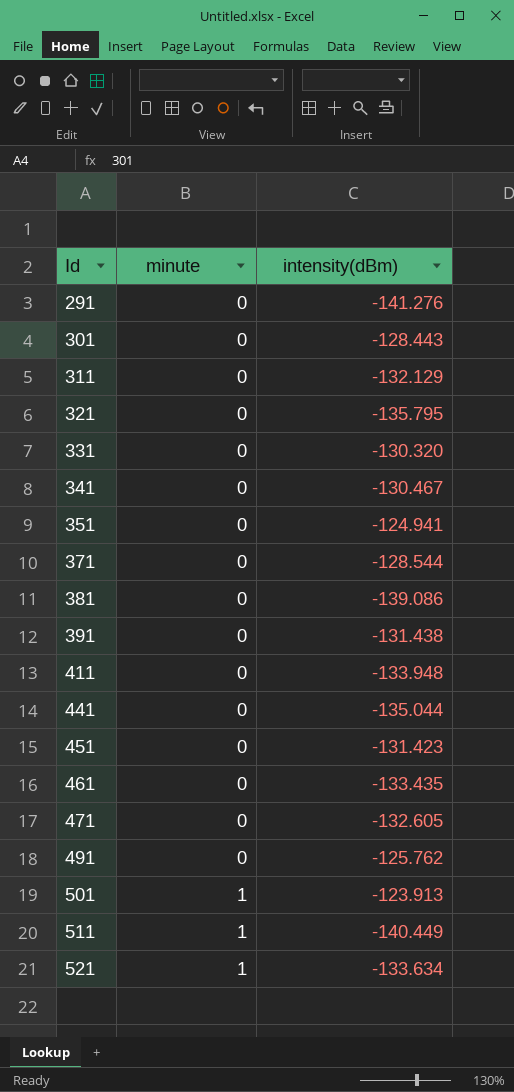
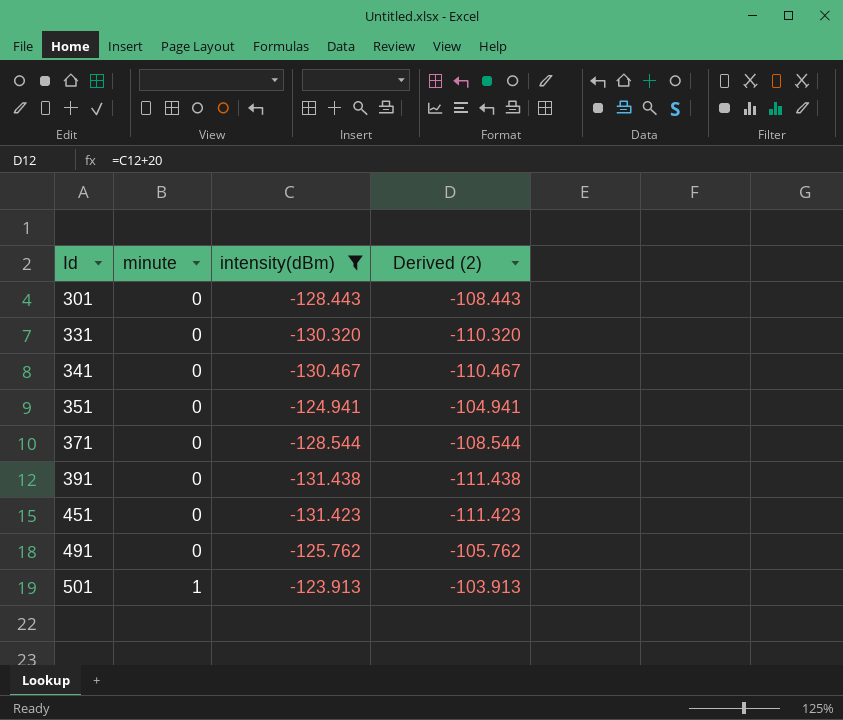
filter: none -> intensity(dBm) >= -131.438
column Derived (2) | formula: none -> [intensity(dBm)] + 20

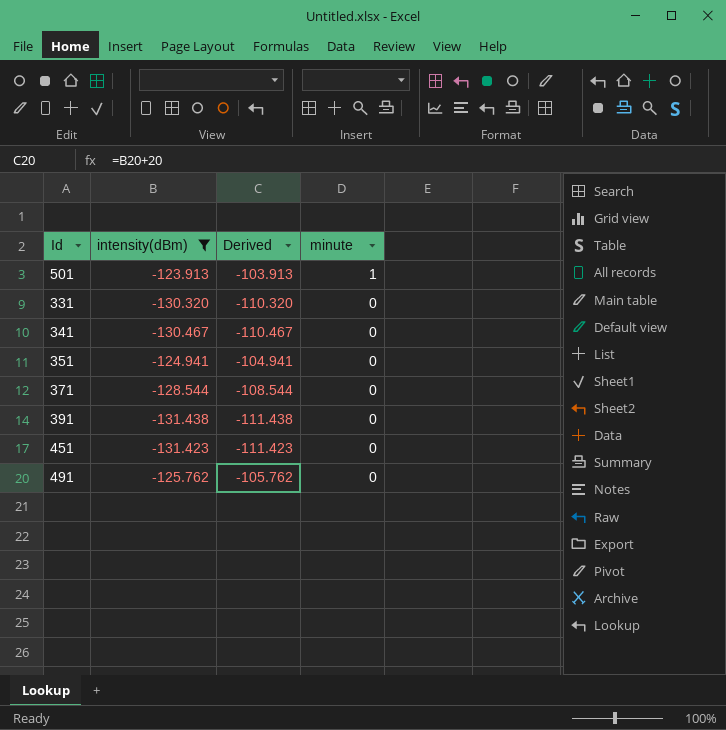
row order: Id ascending -> minute descending
column name: Derived (2) -> Derived
column minute | position: 2 -> 4
row 301: 0 | -128.443 | -108.443 -> none

